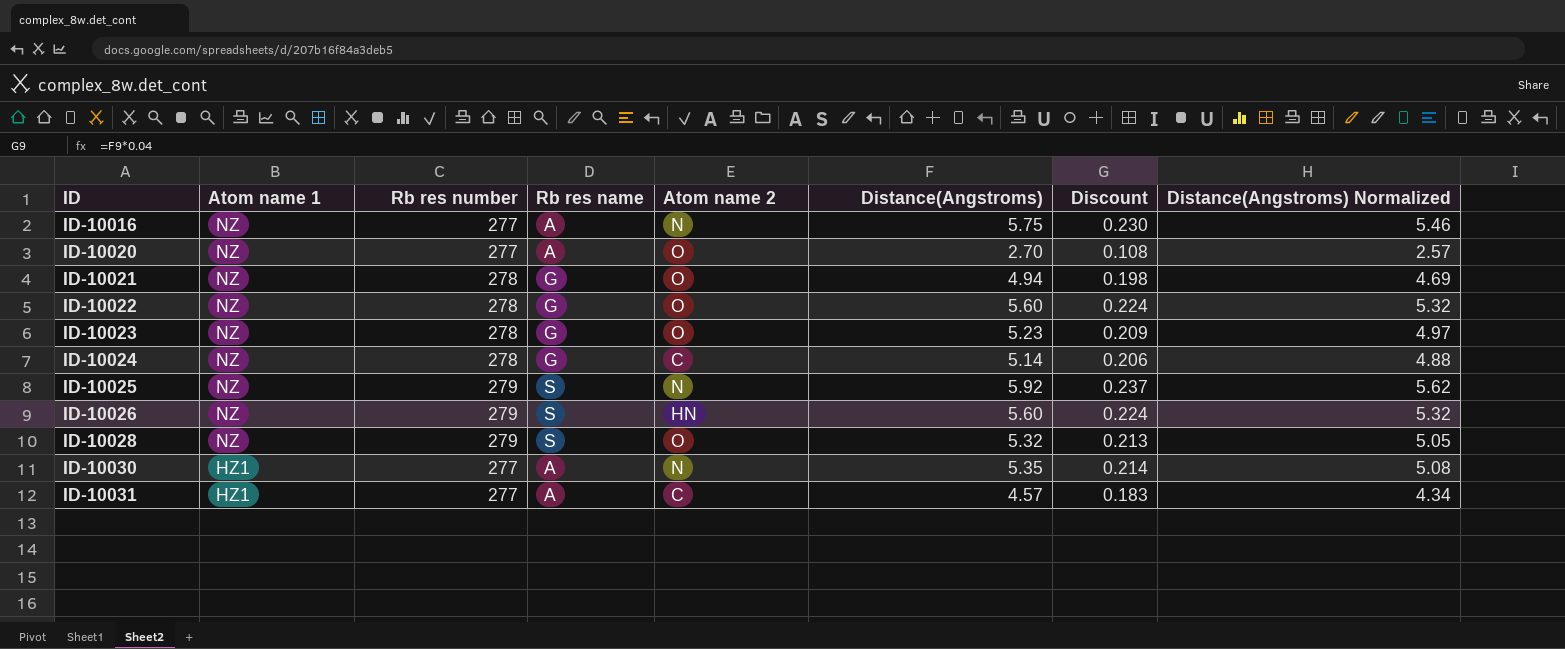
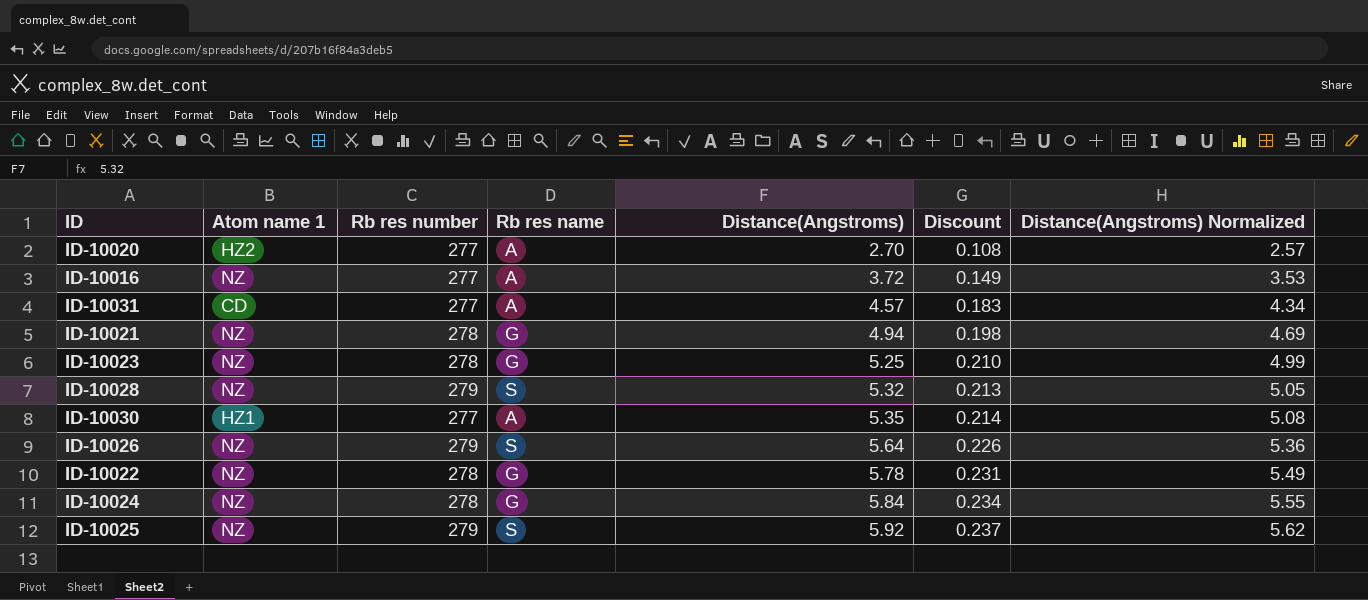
row order: ID ascending -> Distance(Angstroms) ascending
column Atom name 2 | position: 5 -> none
ID-10020 | Atom name 1: NZ -> HZ2
ID-10016 | Distance(Angstroms): 5.75 -> 3.72
ID-10016 | Discount: 0.230 -> 0.149
ID-10016 | Distance(Angstroms) Normalized: 5.46 -> 3.53
ID-10031 | Atom name 1: HZ1 -> CD
ID-10023 | Distance(Angstroms): 5.23 -> 5.25
ID-10023 | Discount: 0.209 -> 0.210
ID-10023 | Distance(Angstroms) Normalized: 4.97 -> 4.99
ID-10026 | Distance(Angstroms): 5.60 -> 5.64
ID-10026 | Discount: 0.224 -> 0.226
ID-10026 | Distance(Angstroms) Normalized: 5.32 -> 5.36
ID-10022 | Distance(Angstroms): 5.60 -> 5.78
ID-10022 | Discount: 0.224 -> 0.231
ID-10022 | Distance(Angstroms) Normalized: 5.32 -> 5.49
ID-10024 | Distance(Angstroms): 5.14 -> 5.84
ID-10024 | Discount: 0.206 -> 0.234
ID-10024 | Distance(Angstroms) Normalized: 4.88 -> 5.55

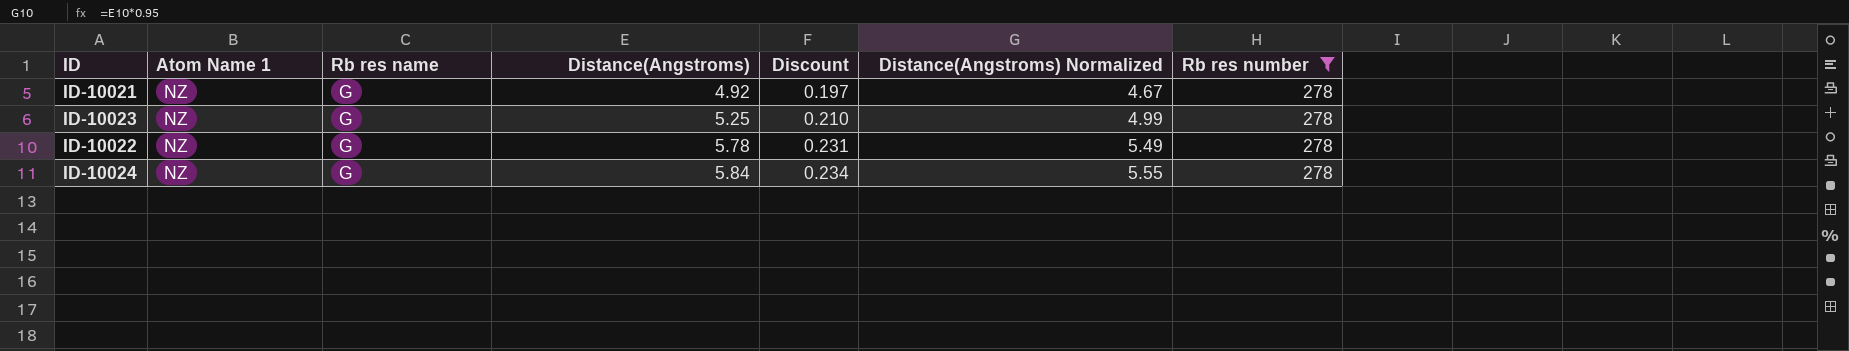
filter: none -> Rb res number = 278
column name: Atom name 1 -> Atom Name 1
column Rb res number | position: 3 -> 7
ID-10021 | Distance(Angstroms): 4.94 -> 4.92
ID-10021 | Discount: 0.198 -> 0.197
ID-10021 | Distance(Angstroms) Normalized: 4.69 -> 4.67

